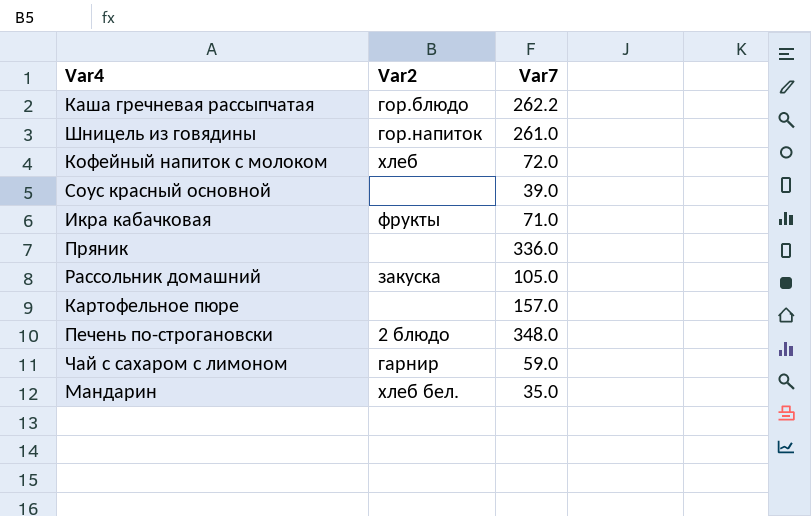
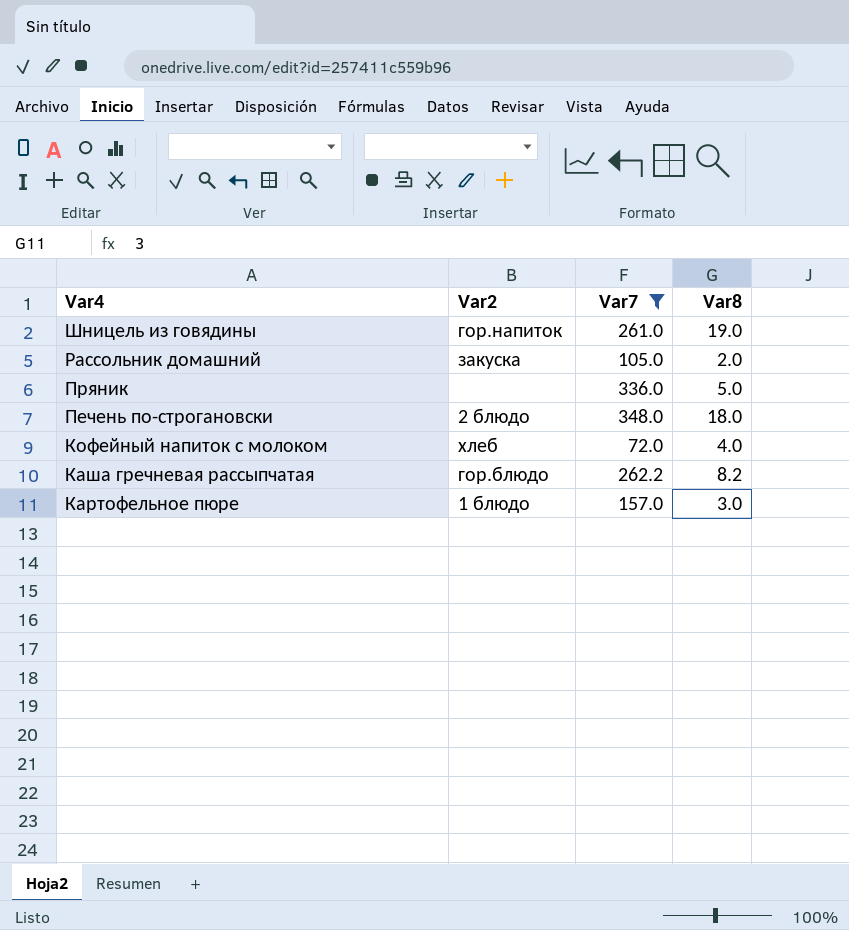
filter: none -> Var7 >= 72.0
row order: none -> Var4 descending
column Var8 | position: none -> 4
Картофельное пюре | Var2: none -> 1 блюдо

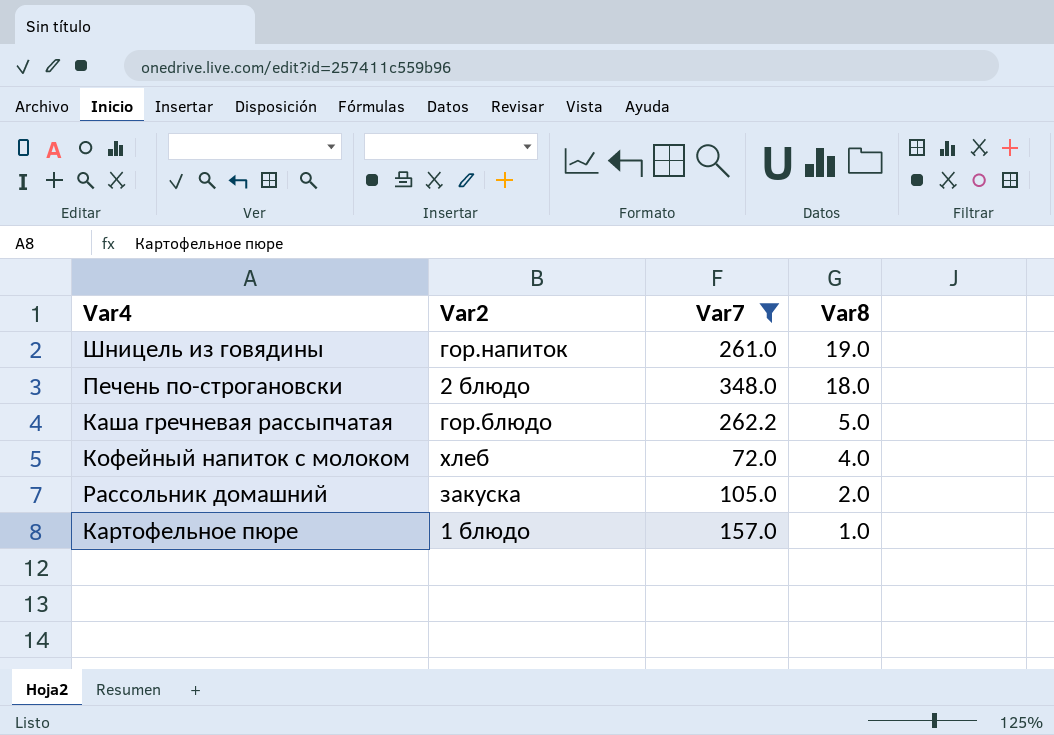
row order: Var4 descending -> Var8 descending
row Пряник: none | 336.0 | 5.0 -> none
Каша гречневая рассыпчатая | Var8: 8.2 -> 5.0
Картофельное пюре | Var8: 3.0 -> 1.0

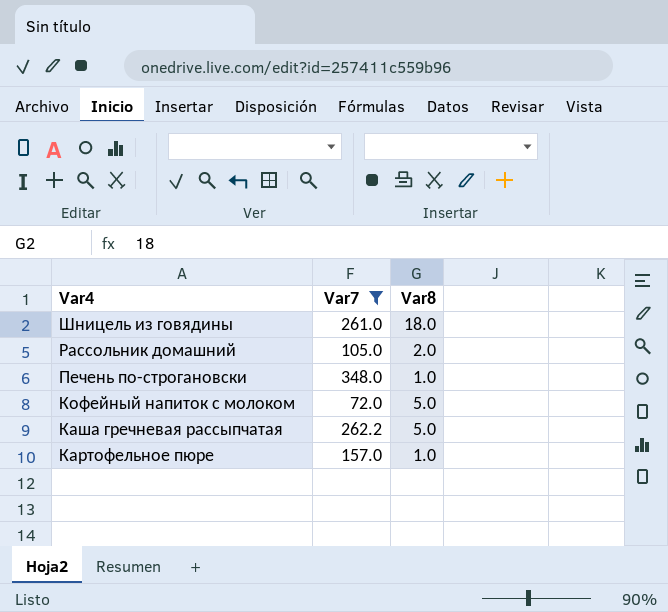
row order: Var8 descending -> Var4 descending
column Var2 | position: 2 -> none
Шницель из говядины | Var8: 19.0 -> 18.0
Печень по-строгановски | Var8: 18.0 -> 1.0
Кофейный напиток с молоком | Var8: 4.0 -> 5.0

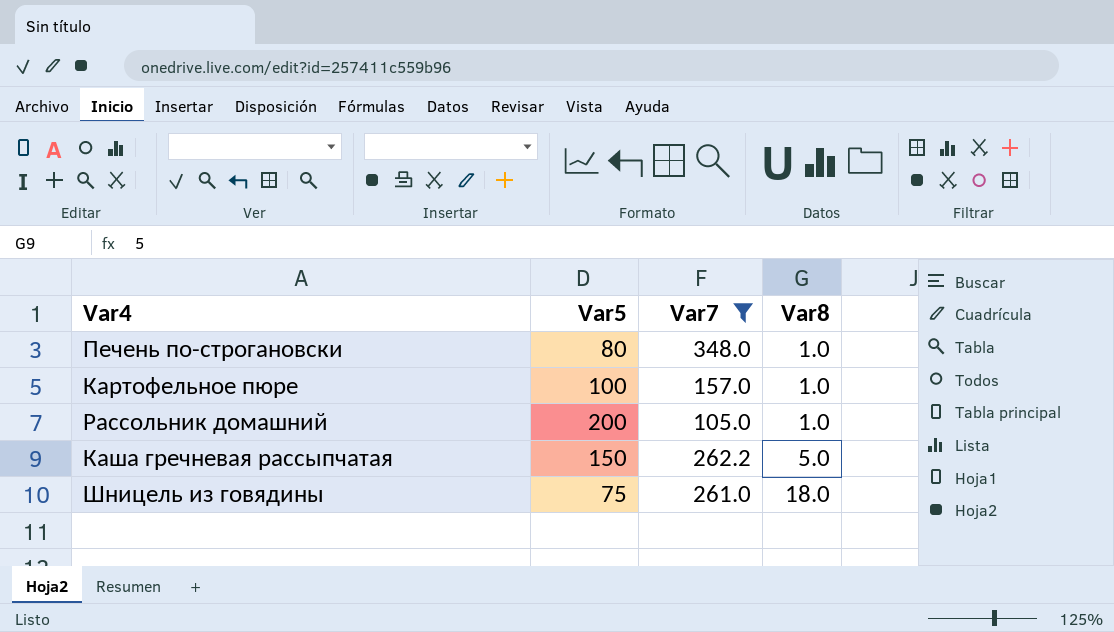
row order: Var4 descending -> Var8 ascending
column Var5 | position: none -> 2
row Кофейный напиток с молоком: 72.0 | 5.0 -> none
Рассольник домашний | Var8: 2.0 -> 1.0

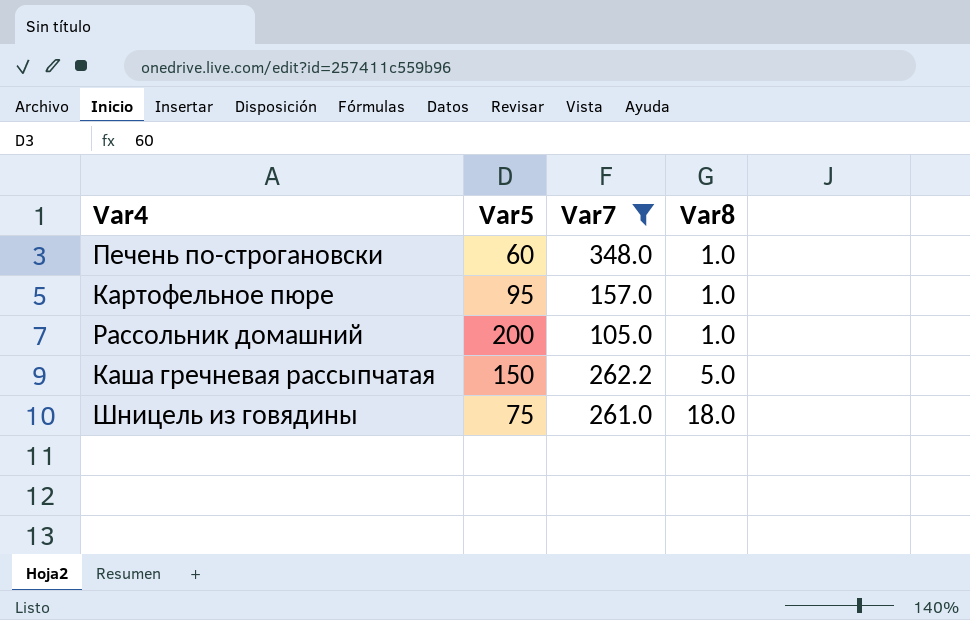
Печень по-строгановски | Var5: 80 -> 60
Картофельное пюре | Var5: 100 -> 95

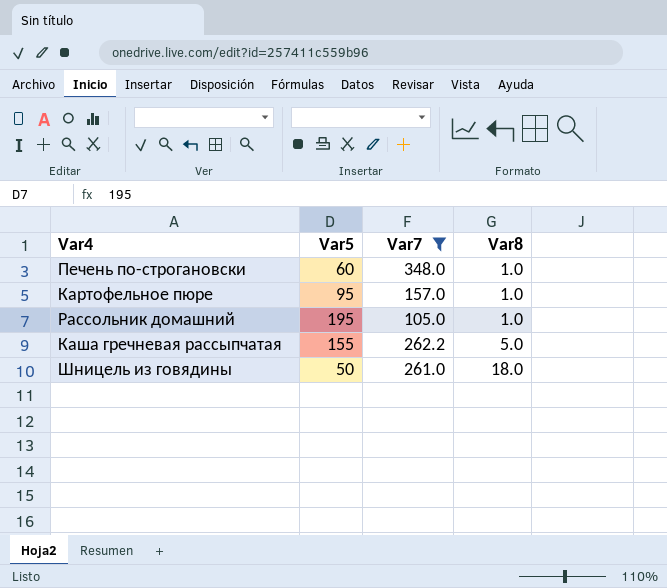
Рассольник домашний | Var5: 200 -> 195
Каша гречневая рассыпчатая | Var5: 150 -> 155
Шницель из говядины | Var5: 75 -> 50

